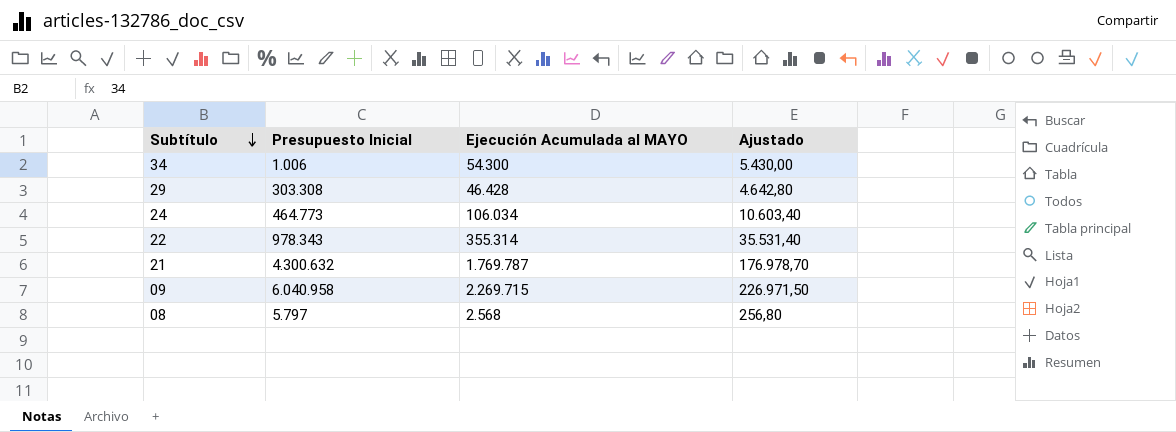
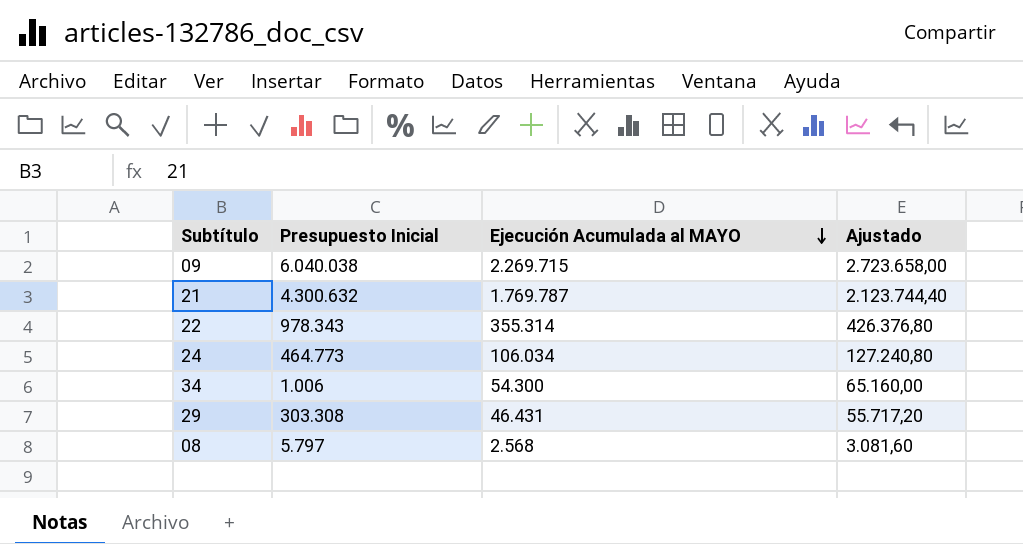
row order: Subtítulo descending -> Ejecución Acumulada al MAYO descending
column Ajustado | formula: [Ejecución Acumulada al MAYO] * 0,1 -> [Ejecución Acumulada al MAYO] * 1,2
09 | Presupuesto Inicial: 6.040.958 -> 6.040.038
29 | Ejecución Acumulada al MAYO: 46.428 -> 46.431

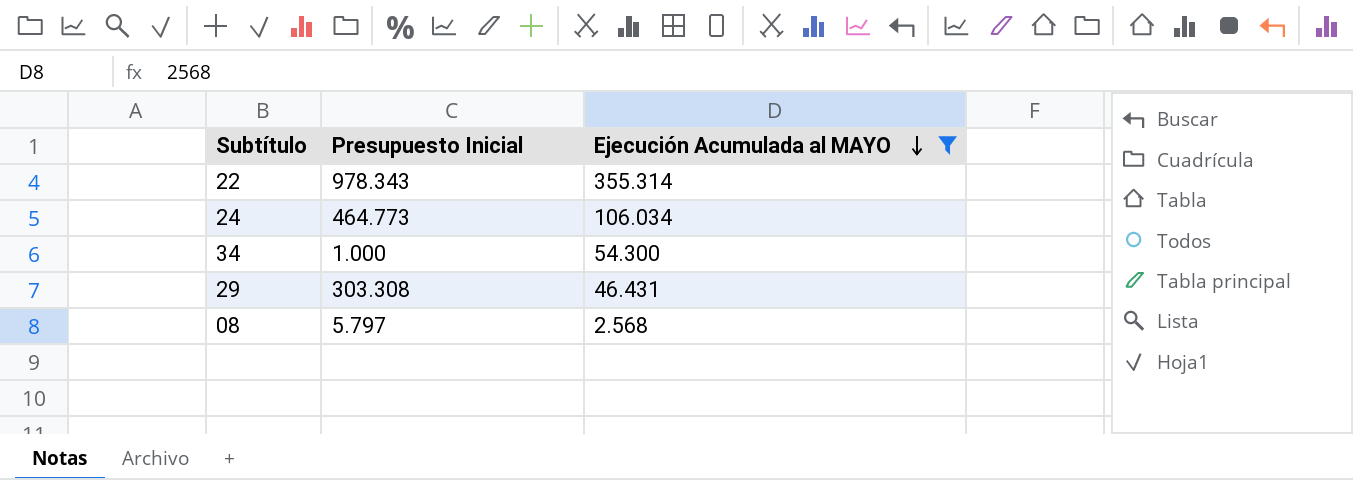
filter: none -> Ejecución Acumulada al MAYO <= 355.314
column Ajustado | formula: [Ejecución Acumulada al MAYO] * 1,2 -> none
34 | Presupuesto Inicial: 1.006 -> 1.000

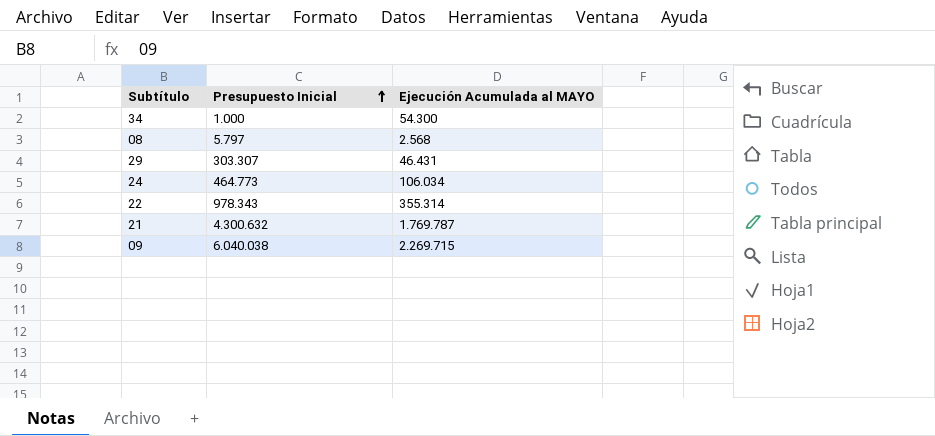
filter: Ejecución Acumulada al MAYO <= 355.314 -> none
row order: Ejecución Acumulada al MAYO descending -> Presupuesto Inicial ascending
29 | Presupuesto Inicial: 303.308 -> 303.307

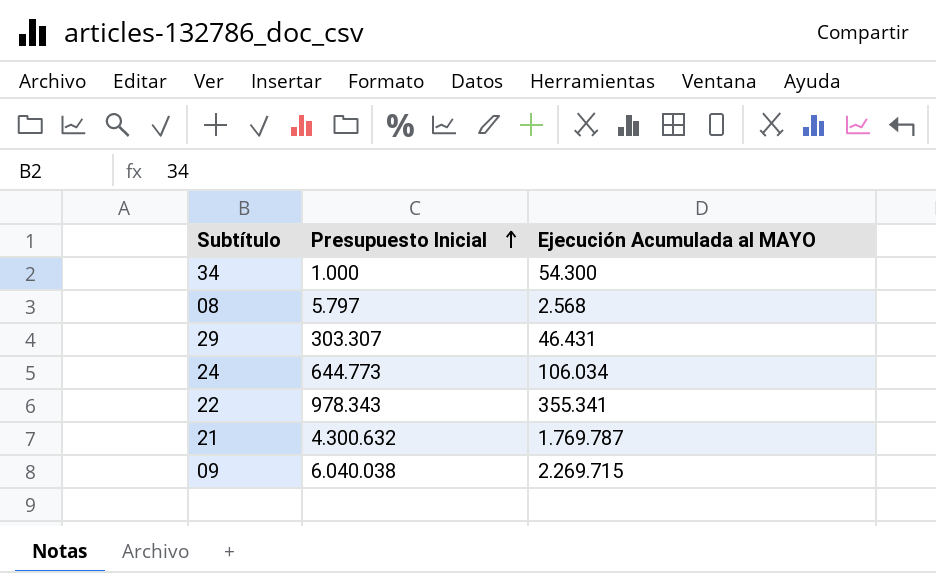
24 | Presupuesto Inicial: 464.773 -> 644.773
22 | Ejecución Acumulada al MAYO: 355.314 -> 355.341

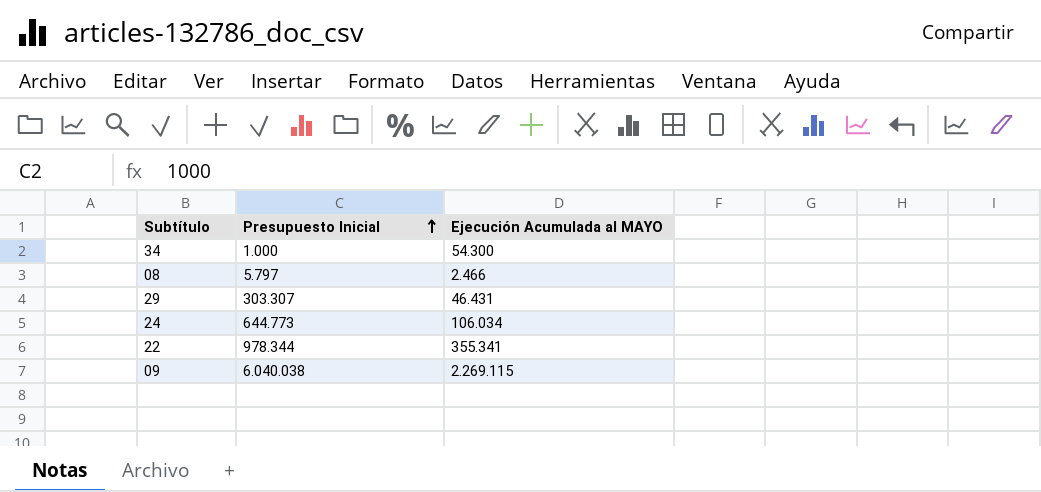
row 21: 4.300.632 | 1.769.787 -> none
08 | Ejecución Acumulada al MAYO: 2.568 -> 2.466
22 | Presupuesto Inicial: 978.343 -> 978.344
09 | Ejecución Acumulada al MAYO: 2.269.715 -> 2.269.115

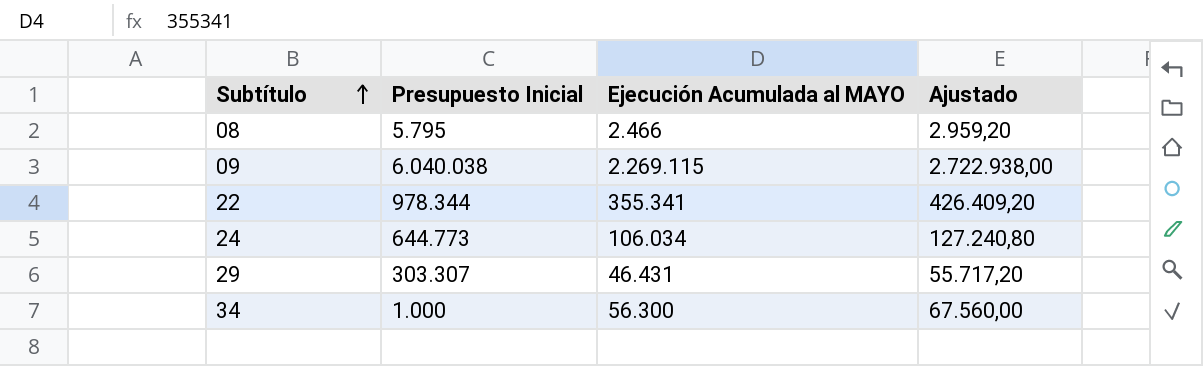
row order: Presupuesto Inicial ascending -> Subtítulo ascending
column Ajustado | formula: none -> [Ejecución Acumulada al MAYO] * 1,2
08 | Presupuesto Inicial: 5.797 -> 5.795
34 | Ejecución Acumulada al MAYO: 54.300 -> 56.300

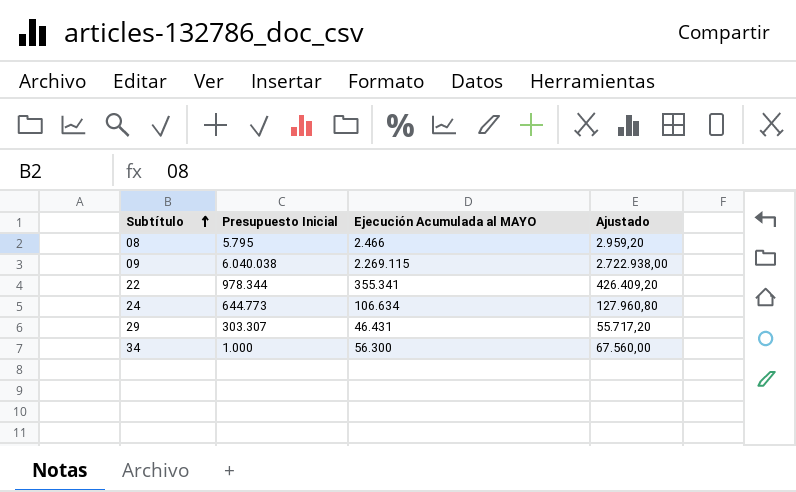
24 | Ejecución Acumulada al MAYO: 106.034 -> 106.634
24 | Ajustado: 127.240,80 -> 127.960,80

